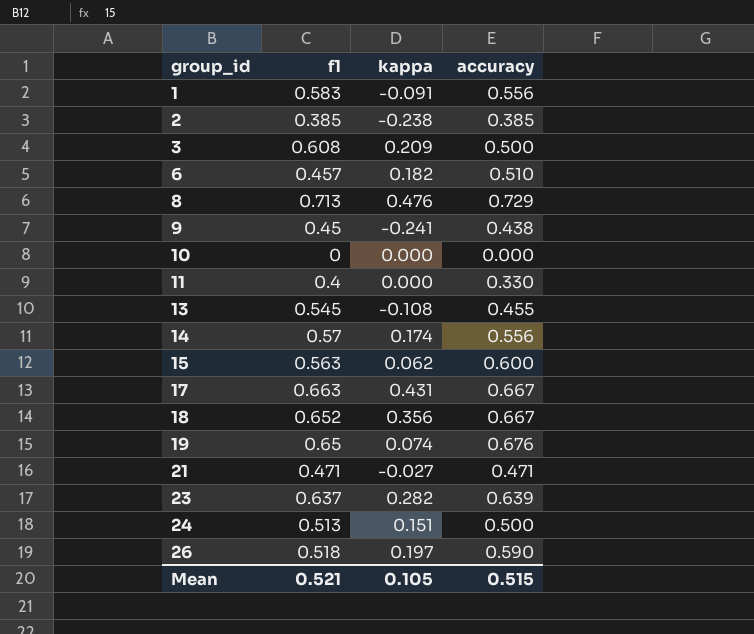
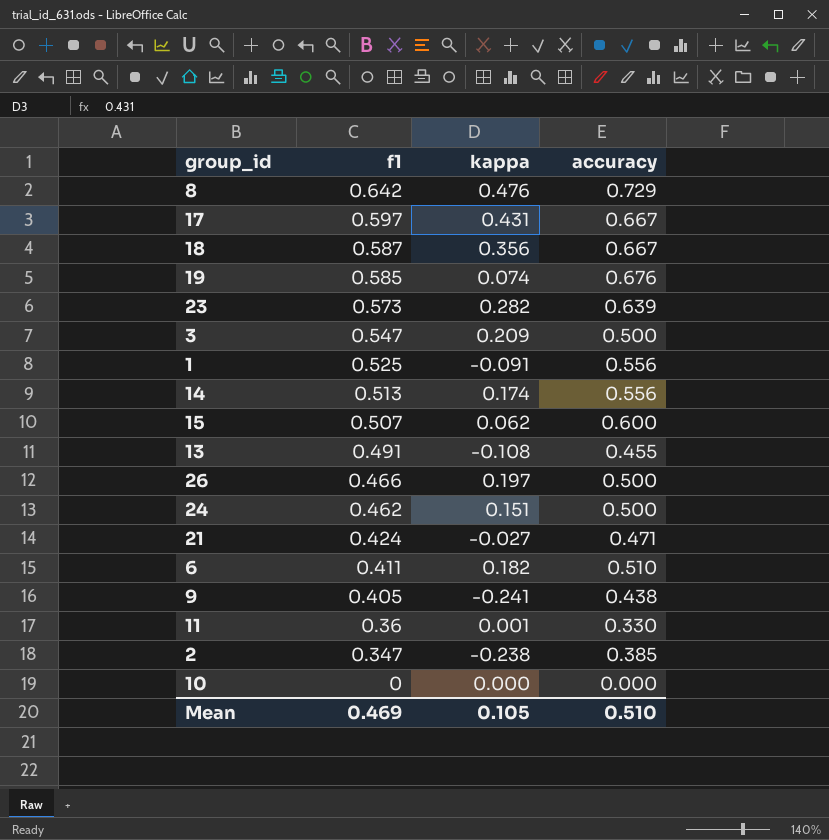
row order: group_id ascending -> f1 descending
8 | f1: 0.713 -> 0.642
17 | f1: 0.663 -> 0.597
18 | f1: 0.652 -> 0.587
19 | f1: 0.65 -> 0.585
23 | f1: 0.637 -> 0.573
3 | f1: 0.608 -> 0.547
1 | f1: 0.583 -> 0.525
14 | f1: 0.57 -> 0.513
15 | f1: 0.563 -> 0.507
13 | f1: 0.545 -> 0.491
26 | f1: 0.518 -> 0.466
26 | accuracy: 0.590 -> 0.500
24 | f1: 0.513 -> 0.462
21 | f1: 0.471 -> 0.424
6 | f1: 0.457 -> 0.411
9 | f1: 0.45 -> 0.405
11 | f1: 0.4 -> 0.36
11 | kappa: 0.000 -> 0.001
2 | f1: 0.385 -> 0.347
Mean | f1: 0.521 -> 0.469
Mean | accuracy: 0.515 -> 0.510

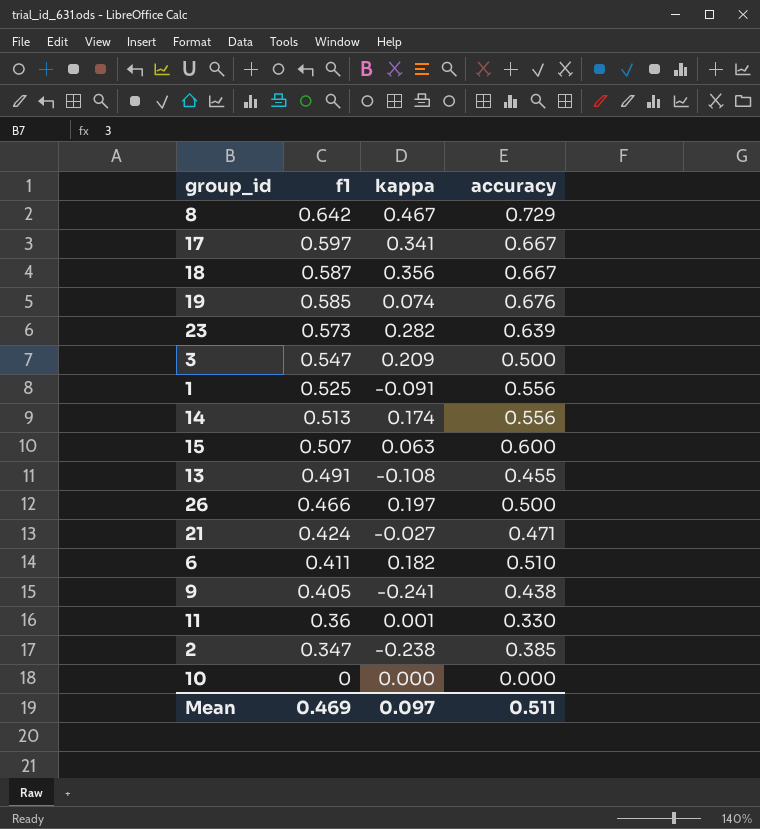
row 24: 0.462 | 0.151 | 0.500 -> none
8 | kappa: 0.476 -> 0.467
17 | kappa: 0.431 -> 0.341
15 | kappa: 0.062 -> 0.063
Mean | kappa: 0.105 -> 0.097
Mean | accuracy: 0.510 -> 0.511

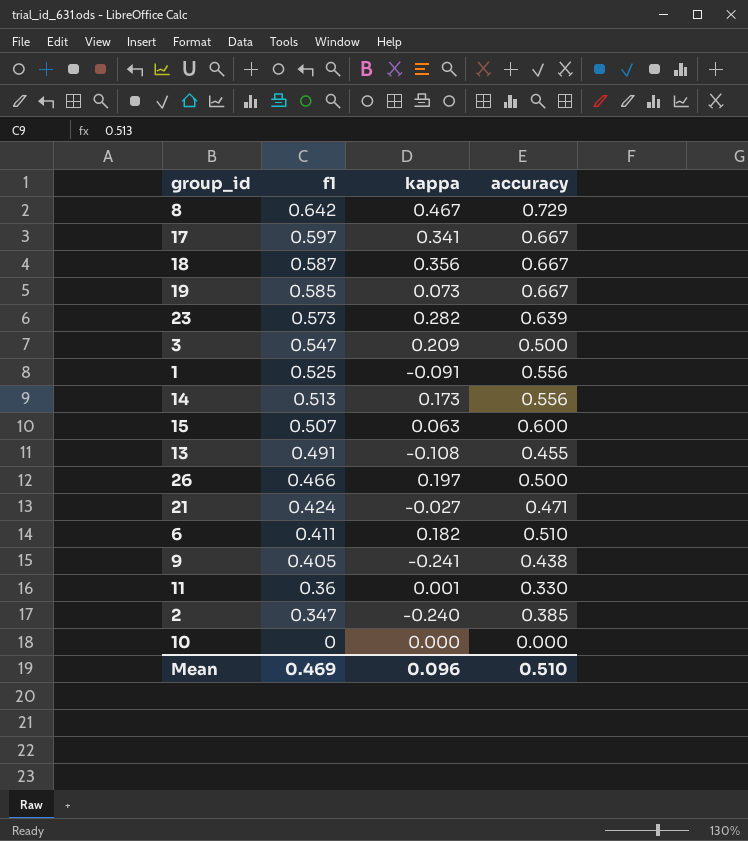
19 | kappa: 0.074 -> 0.073
19 | accuracy: 0.676 -> 0.667
14 | kappa: 0.174 -> 0.173
2 | kappa: -0.238 -> -0.240
Mean | kappa: 0.097 -> 0.096
Mean | accuracy: 0.511 -> 0.510

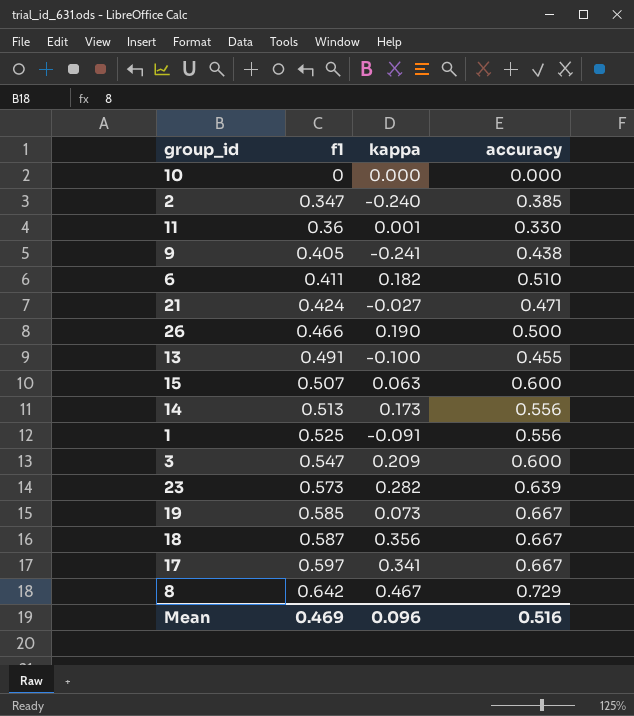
row order: f1 descending -> f1 ascending
26 | kappa: 0.197 -> 0.190
13 | kappa: -0.108 -> -0.100
3 | accuracy: 0.500 -> 0.600
Mean | accuracy: 0.510 -> 0.516

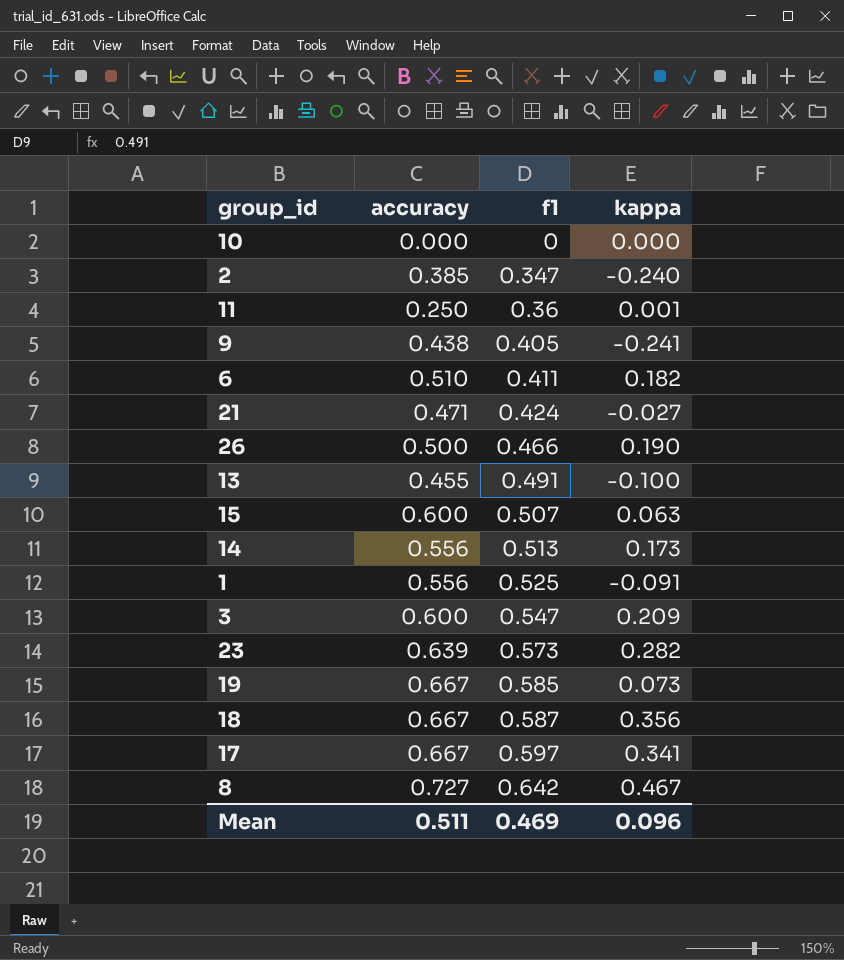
column accuracy | position: 4 -> 2
11 | accuracy: 0.330 -> 0.250
8 | accuracy: 0.729 -> 0.727
Mean | accuracy: 0.516 -> 0.511

